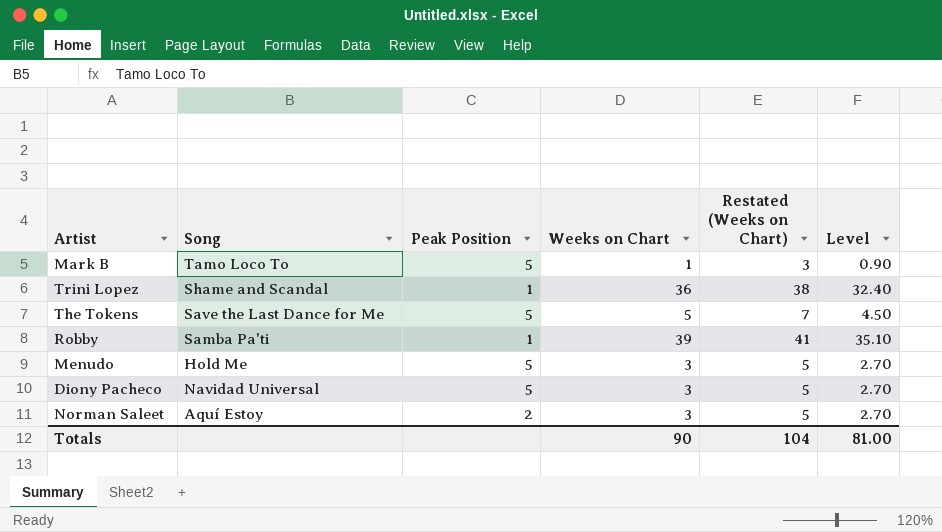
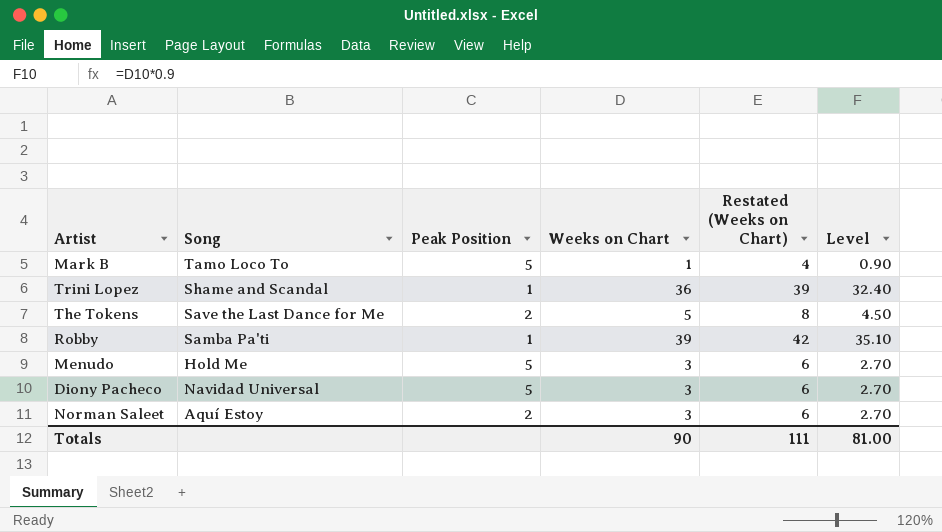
column Restated (Weeks on Chart) | formula: [Weeks on Chart] + 2 -> [Weeks on Chart] + 3
The Tokens | Peak Position: 5 -> 2
Totals | Restated (Weeks on Chart): 104 -> 111

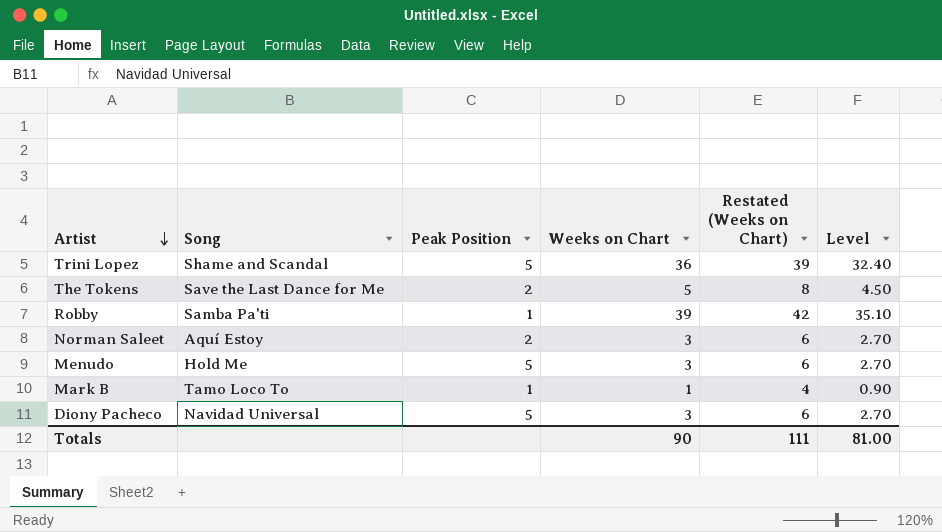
row order: none -> Artist descending
Trini Lopez | Peak Position: 1 -> 5
Mark B | Peak Position: 5 -> 1

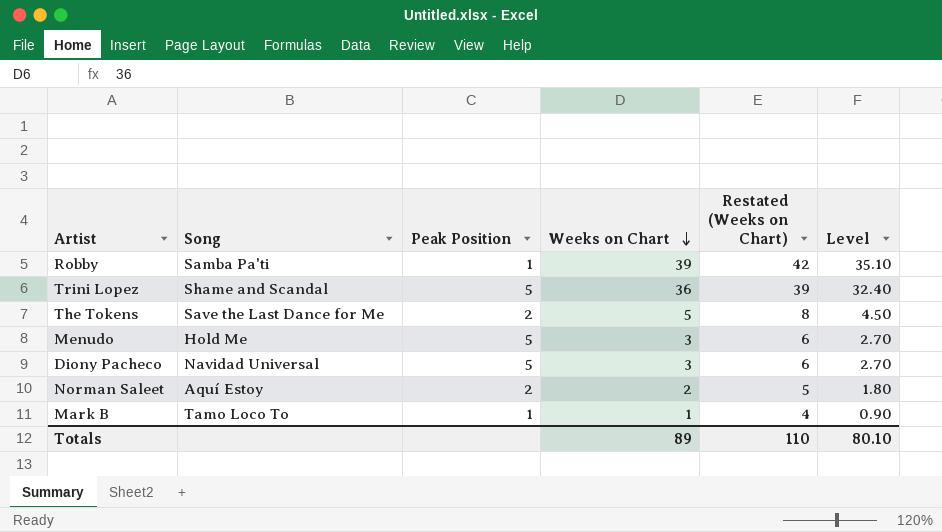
row order: Artist descending -> Weeks on Chart descending
Norman Saleet | Weeks on Chart: 3 -> 2
Norman Saleet | Restated (Weeks on Chart): 6 -> 5
Norman Saleet | Level: 2.70 -> 1.80
Totals | Weeks on Chart: 90 -> 89
Totals | Restated (Weeks on Chart): 111 -> 110
Totals | Level: 81.00 -> 80.10

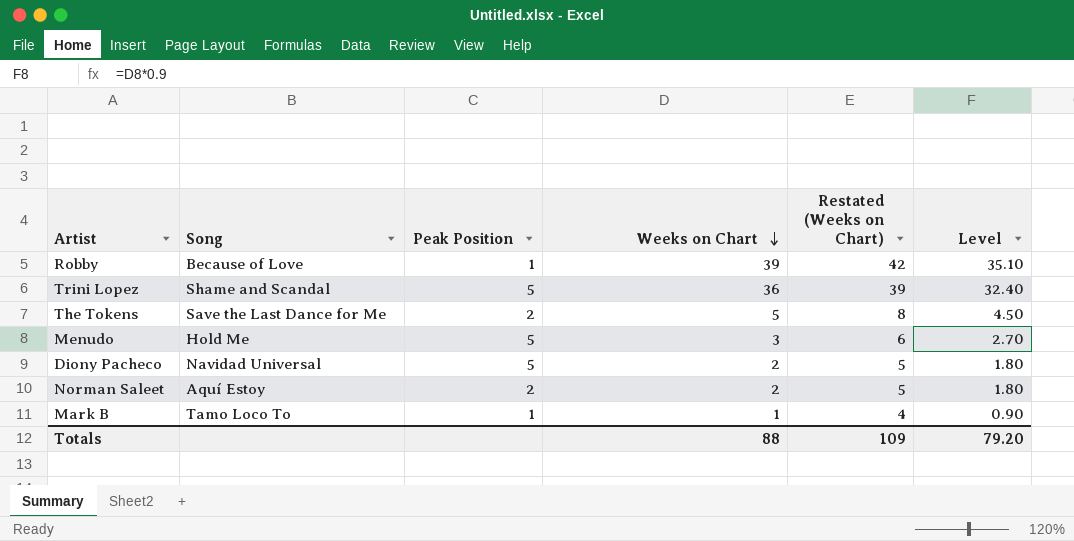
Robby | Song: Samba Pa'ti -> Because of Love
Diony Pacheco | Weeks on Chart: 3 -> 2
Diony Pacheco | Restated (Weeks on Chart): 6 -> 5
Diony Pacheco | Level: 2.70 -> 1.80
Totals | Weeks on Chart: 89 -> 88
Totals | Restated (Weeks on Chart): 110 -> 109
Totals | Level: 80.10 -> 79.20

